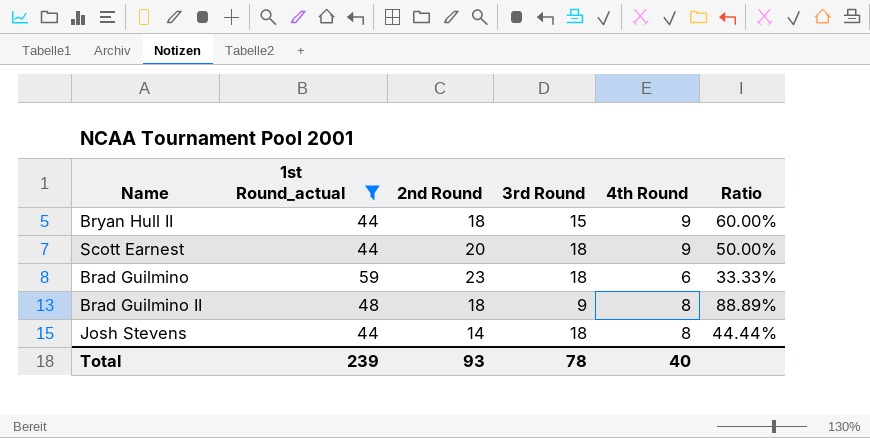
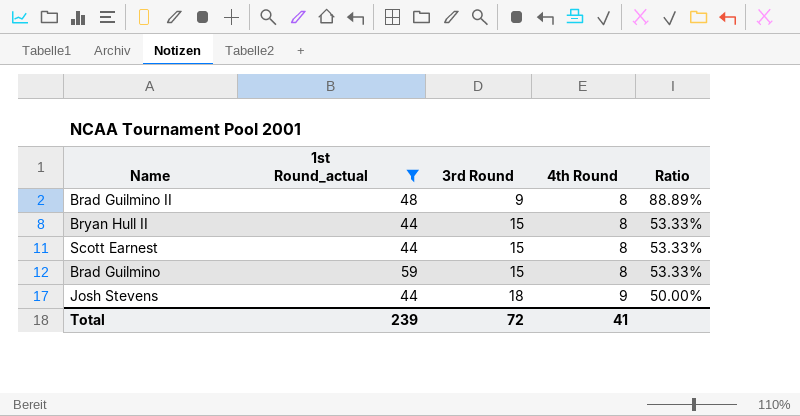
row order: none -> 3rd Round ascending
column 2nd Round | position: 3 -> none
Bryan Hull II | 4th Round: 9 -> 8
Bryan Hull II | Ratio: 60.00% -> 53.33%
Scott Earnest | 3rd Round: 18 -> 15
Scott Earnest | 4th Round: 9 -> 8
Scott Earnest | Ratio: 50.00% -> 53.33%
Brad Guilmino | 3rd Round: 18 -> 15
Brad Guilmino | 4th Round: 6 -> 8
Brad Guilmino | Ratio: 33.33% -> 53.33%
Josh Stevens | 4th Round: 8 -> 9
Josh Stevens | Ratio: 44.44% -> 50.00%
Total | 3rd Round: 78 -> 72
Total | 4th Round: 40 -> 41

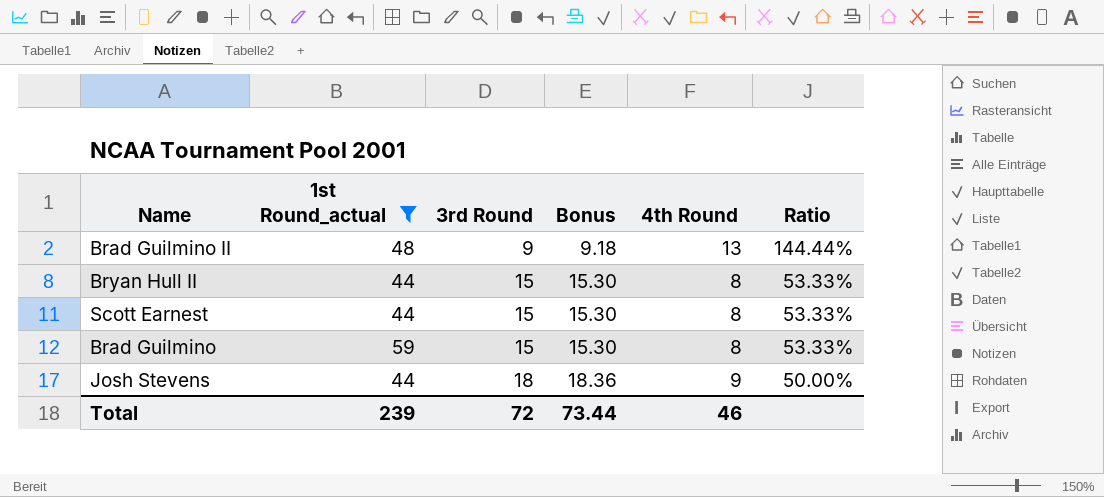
column Bonus | formula: none -> [3rd Round] * 1.02
Brad Guilmino II | 4th Round: 8 -> 13
Brad Guilmino II | Ratio: 88.89% -> 144.44%
Total | 4th Round: 41 -> 46

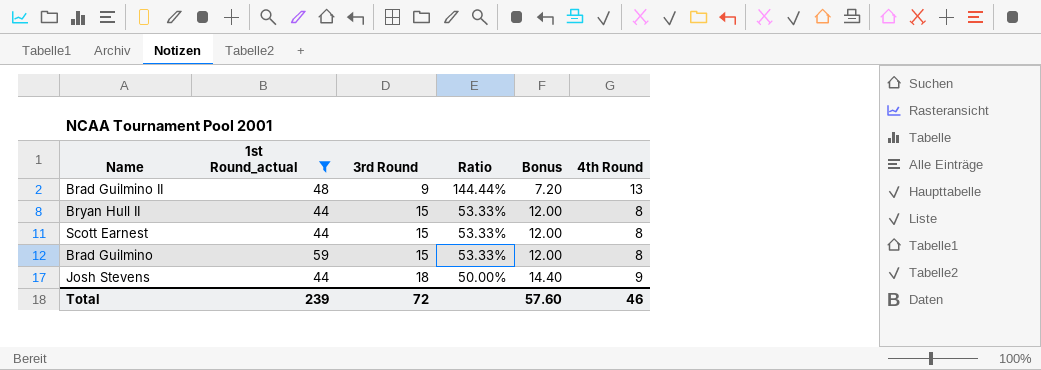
column Ratio | position: 6 -> 4
column Bonus | formula: [3rd Round] * 1.02 -> [3rd Round] * 0.8
Total | Bonus: 73.44 -> 57.60

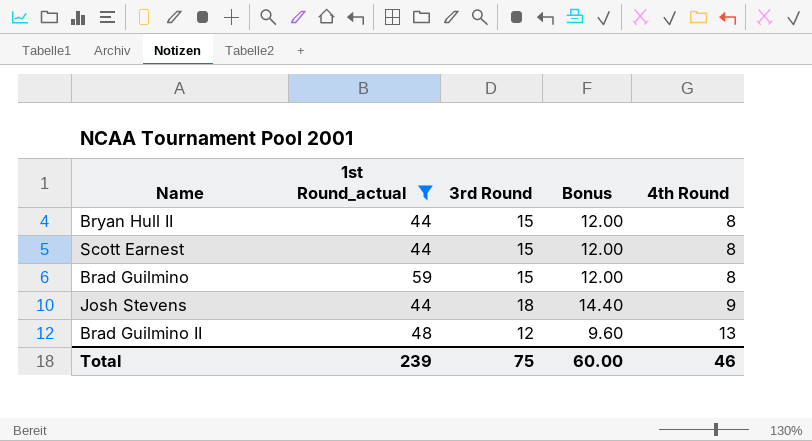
row order: 3rd Round ascending -> 4th Round ascending
column Ratio | formula: [4th Round] / [3rd Round] -> none
Brad Guilmino II | 3rd Round: 9 -> 12
Brad Guilmino II | Bonus: 7.20 -> 9.60
Total | 3rd Round: 72 -> 75
Total | Bonus: 57.60 -> 60.00

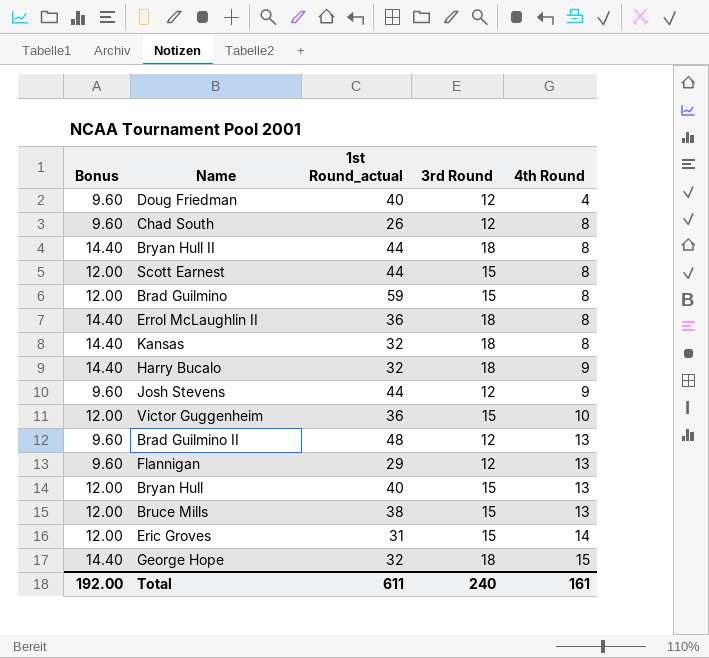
filter: 1st Round_actual >= 44 -> none
column Bonus | position: 4 -> 1
Bryan Hull II | Bonus: 12.00 -> 14.40
Bryan Hull II | 3rd Round: 15 -> 18
Josh Stevens | Bonus: 14.40 -> 9.60
Josh Stevens | 3rd Round: 18 -> 12
Total | Bonus: 60.00 -> 192.00
Total | 1st Round_actual: 239 -> 611
Total | 3rd Round: 75 -> 240
Total | 4th Round: 46 -> 161

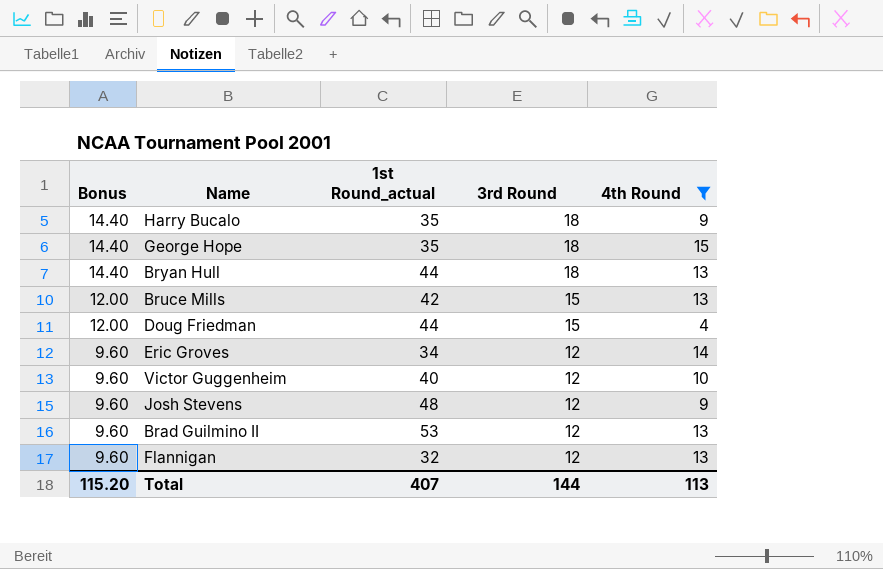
filter: none -> 4th Round != 8
row order: 4th Round ascending -> Bonus descending
Harry Bucalo | 1st Round_actual: 32 -> 35
George Hope | 1st Round_actual: 32 -> 35
Bryan Hull | Bonus: 12.00 -> 14.40
Bryan Hull | 1st Round_actual: 40 -> 44
Bryan Hull | 3rd Round: 15 -> 18
Bruce Mills | 1st Round_actual: 38 -> 42
Doug Friedman | Bonus: 9.60 -> 12.00
Doug Friedman | 1st Round_actual: 40 -> 44
Doug Friedman | 3rd Round: 12 -> 15
Eric Groves | Bonus: 12.00 -> 9.60
Eric Groves | 1st Round_actual: 31 -> 34
Eric Groves | 3rd Round: 15 -> 12
Victor Guggenheim | Bonus: 12.00 -> 9.60
Victor Guggenheim | 1st Round_actual: 36 -> 40
Victor Guggenheim | 3rd Round: 15 -> 12
Josh Stevens | 1st Round_actual: 44 -> 48
Brad Guilmino II | 1st Round_actual: 48 -> 53
Flannigan | 1st Round_actual: 29 -> 32
Total | Bonus: 192.00 -> 115.20
Total | 1st Round_actual: 611 -> 407
Total | 3rd Round: 240 -> 144
Total | 4th Round: 161 -> 113

